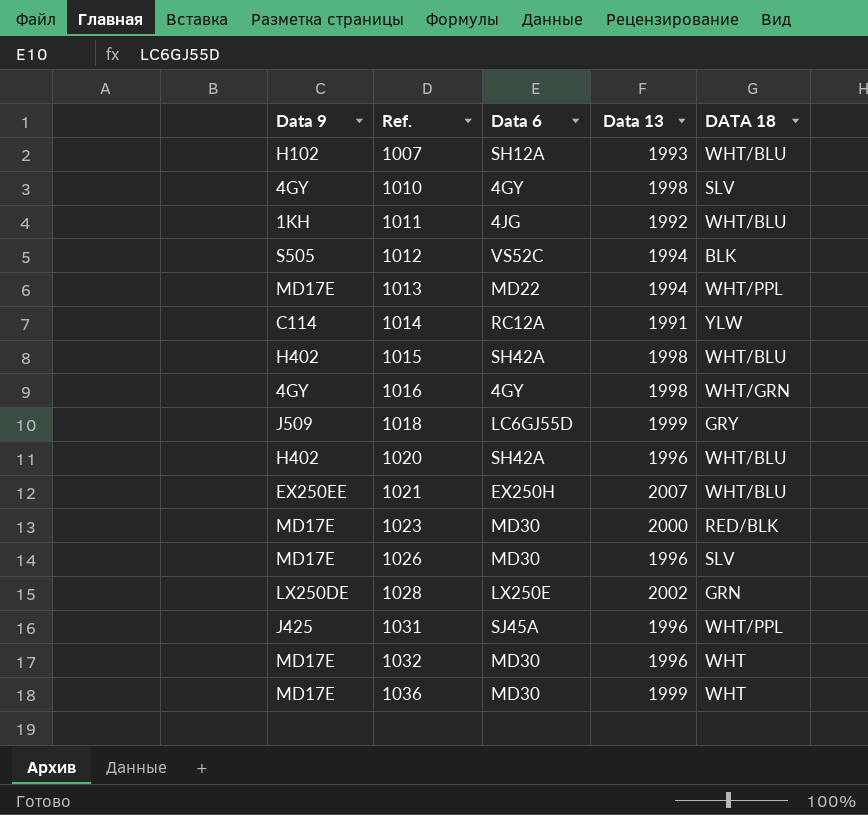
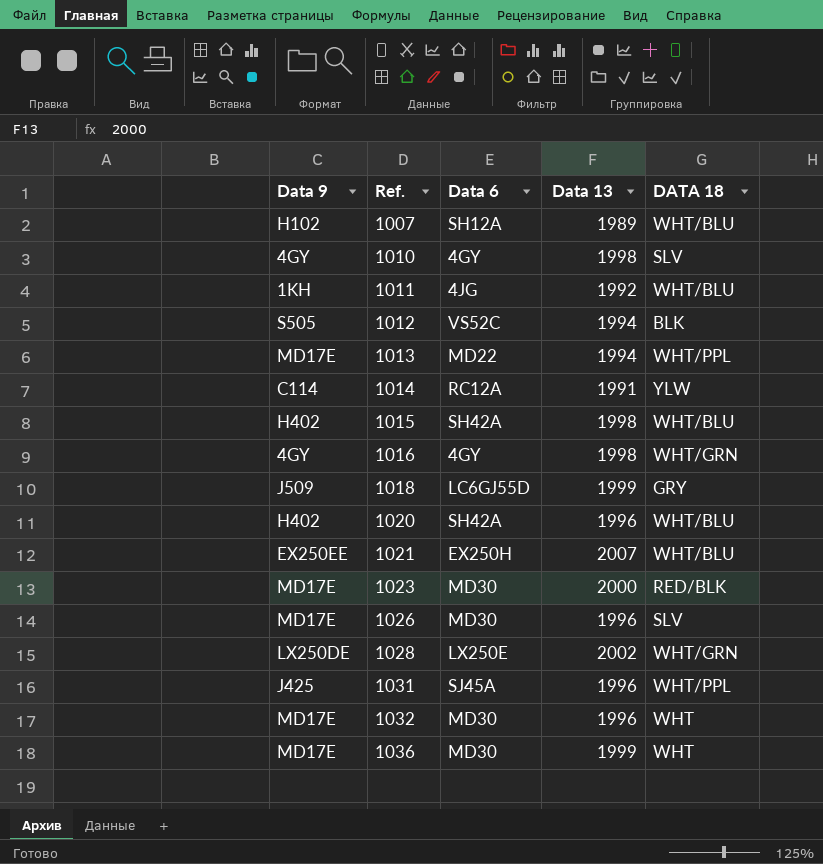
1007 | Data 13: 1993 -> 1989
1028 | DATA 18: GRN -> WHT/GRN

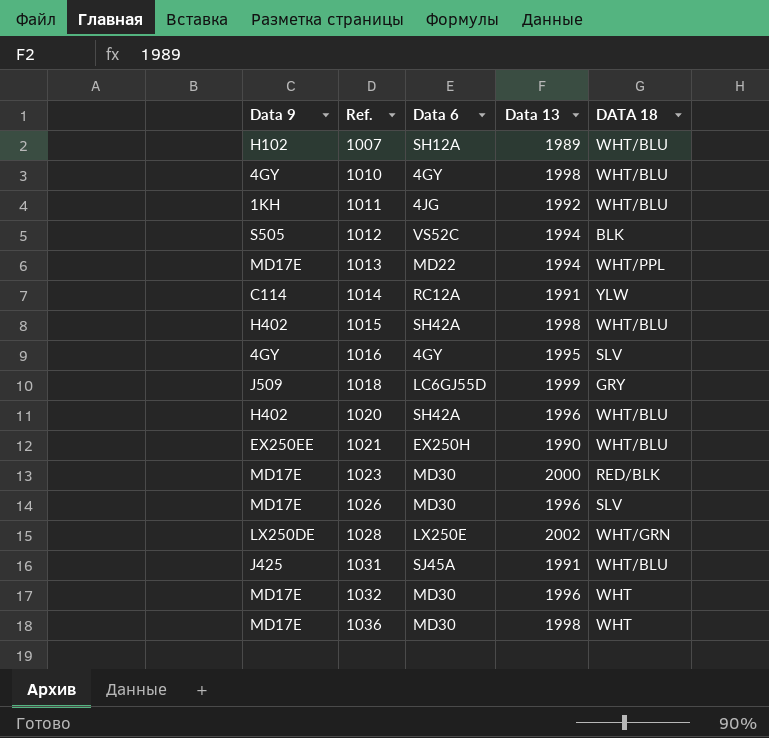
1010 | DATA 18: SLV -> WHT/BLU
1016 | Data 13: 1998 -> 1995
1016 | DATA 18: WHT/GRN -> SLV
1021 | Data 13: 2007 -> 1990
1031 | Data 13: 1996 -> 1991
1031 | DATA 18: WHT/PPL -> WHT/BLU
1036 | Data 13: 1999 -> 1998

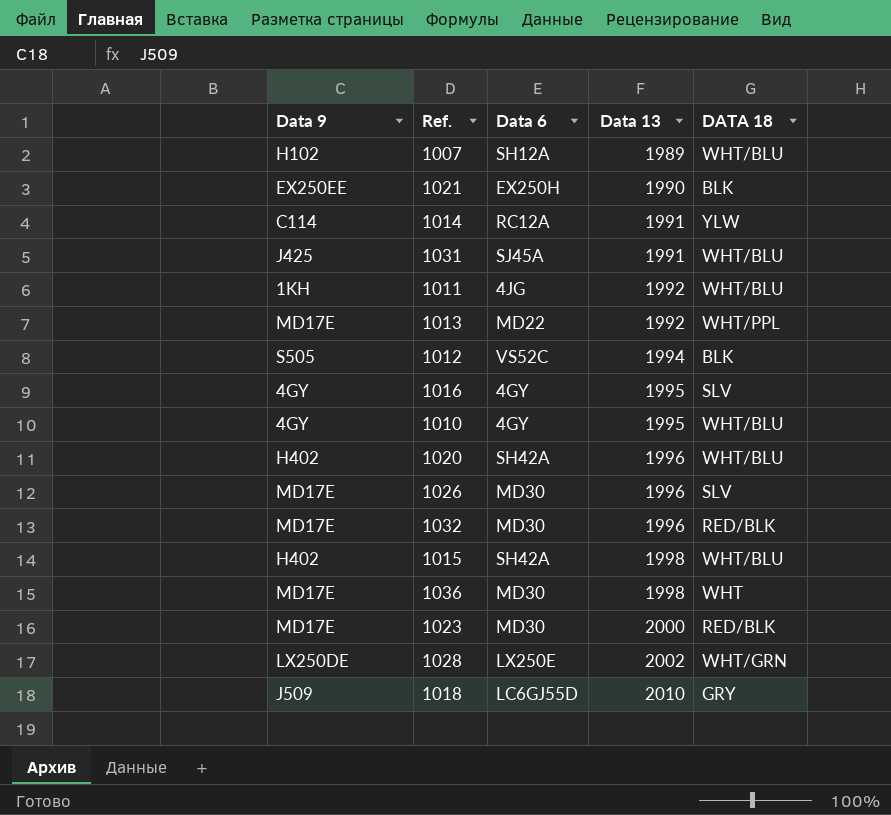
row order: Ref. ascending -> Data 13 ascending
1021 | DATA 18: WHT/BLU -> BLK
1013 | Data 13: 1994 -> 1992
1010 | Data 13: 1998 -> 1995
1032 | DATA 18: WHT -> RED/BLK
1018 | Data 13: 1999 -> 2010

